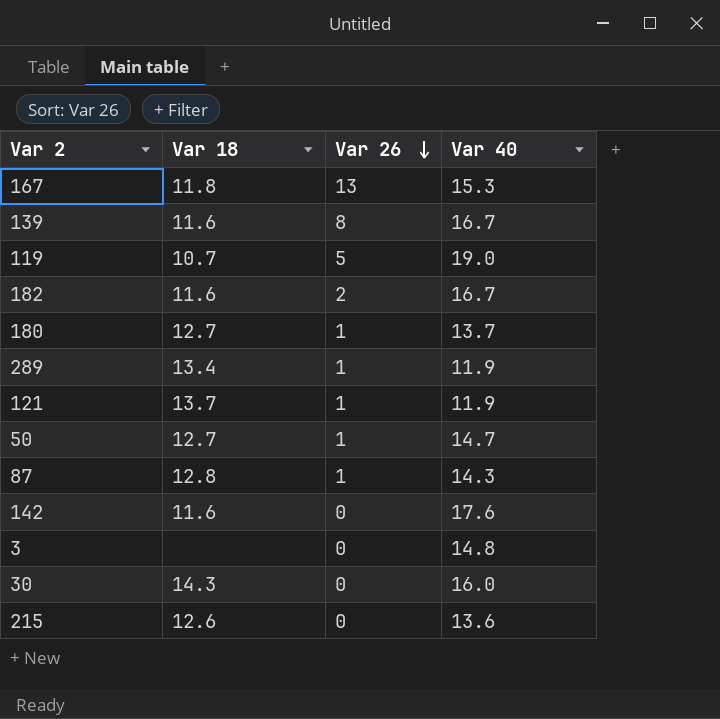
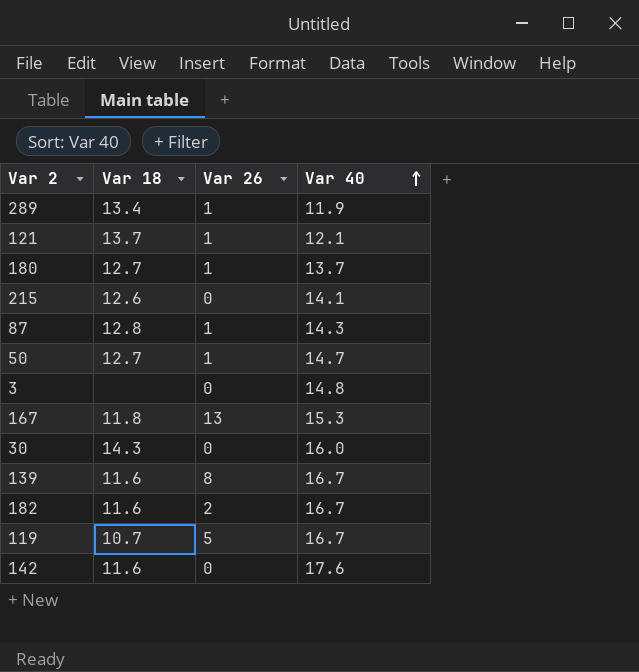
row order: Var 26 descending -> Var 40 ascending
121 | Var 40: 11.9 -> 12.1
215 | Var 40: 13.6 -> 14.1
119 | Var 40: 19.0 -> 16.7

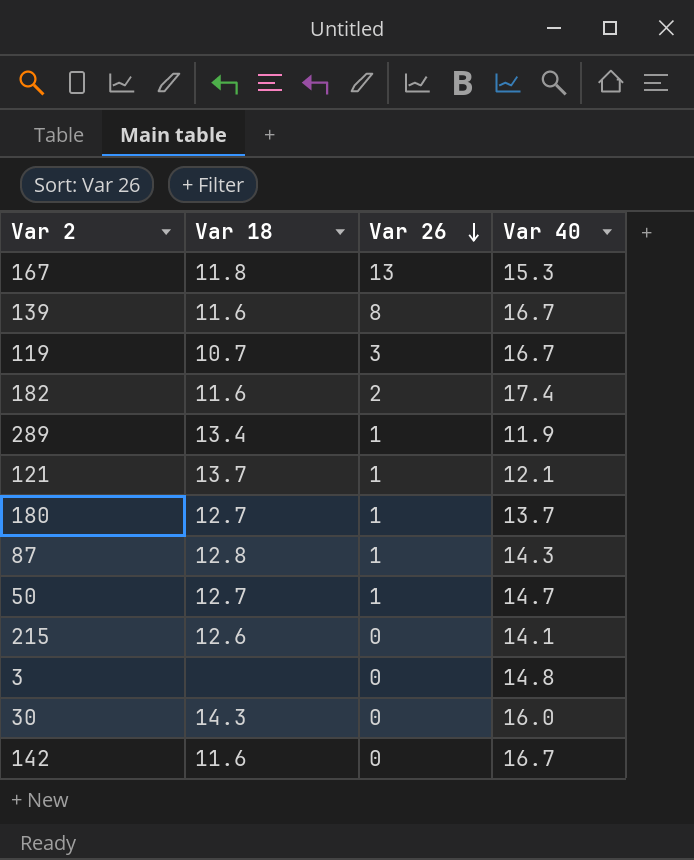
row order: Var 40 ascending -> Var 26 descending
119 | Var 26: 5 -> 3
182 | Var 40: 16.7 -> 17.4
142 | Var 40: 17.6 -> 16.7

